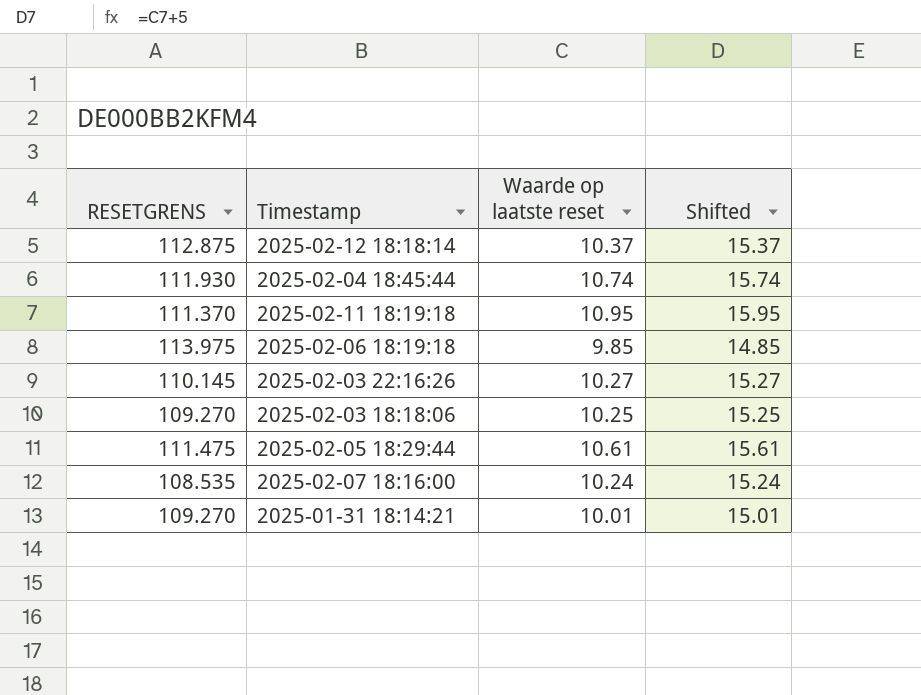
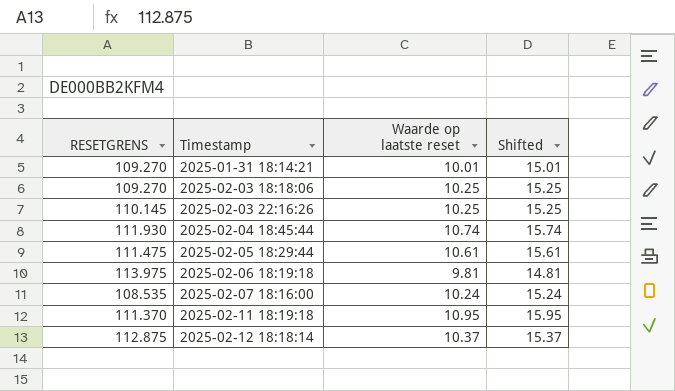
row order: none -> Timestamp ascending
2025-02-03 22:16:26 | Waarde op laatste reset: 10.27 -> 10.25
2025-02-03 22:16:26 | Shifted: 15.27 -> 15.25
2025-02-06 18:19:18 | Waarde op laatste reset: 9.85 -> 9.81
2025-02-06 18:19:18 | Shifted: 14.85 -> 14.81

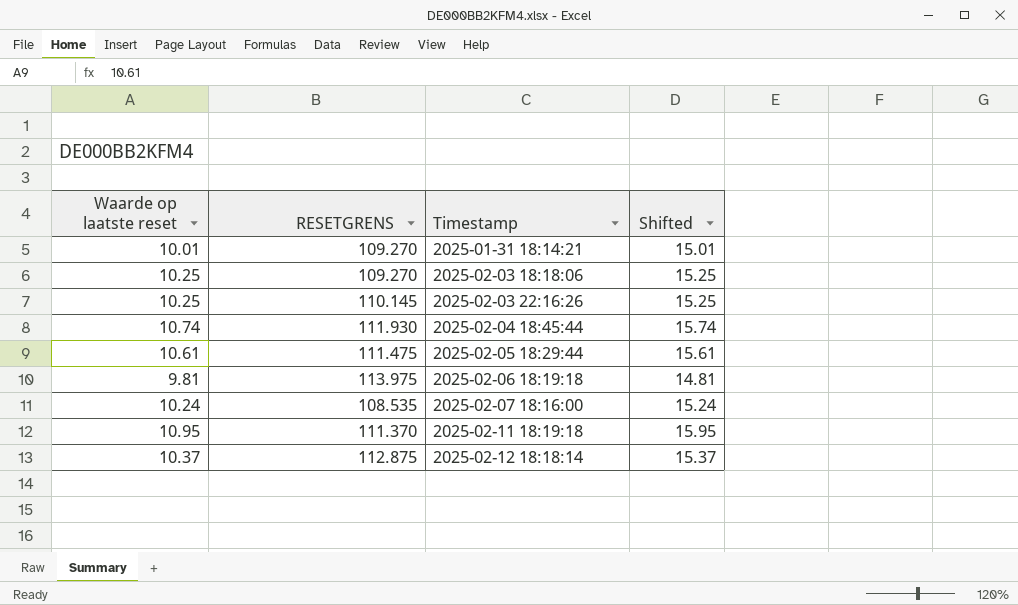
column Waarde op laatste reset | position: 3 -> 1

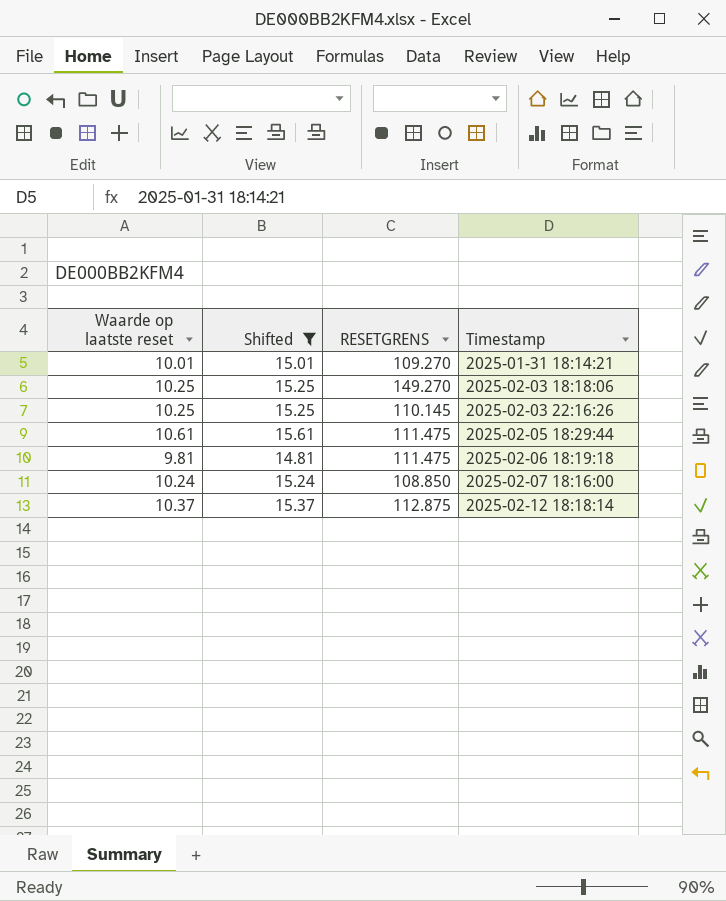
filter: none -> Shifted <= 15.61
column Shifted | position: 4 -> 2
2025-02-03 18:18:06 | RESETGRENS: 109.270 -> 149.270
2025-02-06 18:19:18 | RESETGRENS: 113.975 -> 111.475
2025-02-07 18:16:00 | RESETGRENS: 108.535 -> 108.850

